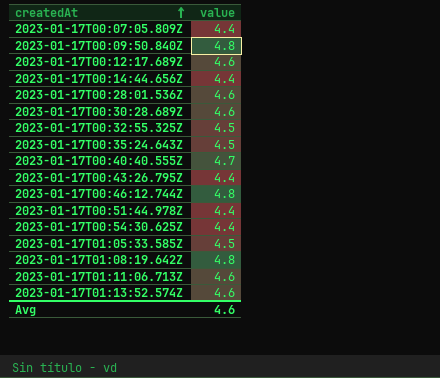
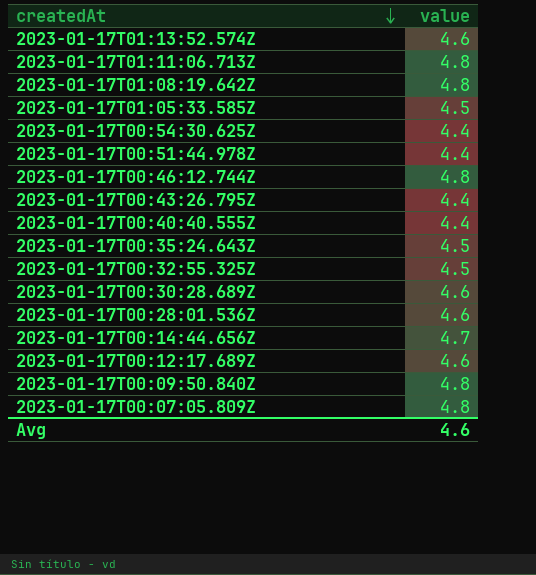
row order: createdAt ascending -> createdAt descending
2023-01-17T01:11:06.713Z | value: 4.6 -> 4.8
2023-01-17T00:40:40.555Z | value: 4.7 -> 4.4
2023-01-17T00:14:44.656Z | value: 4.4 -> 4.7
2023-01-17T00:07:05.809Z | value: 4.4 -> 4.8

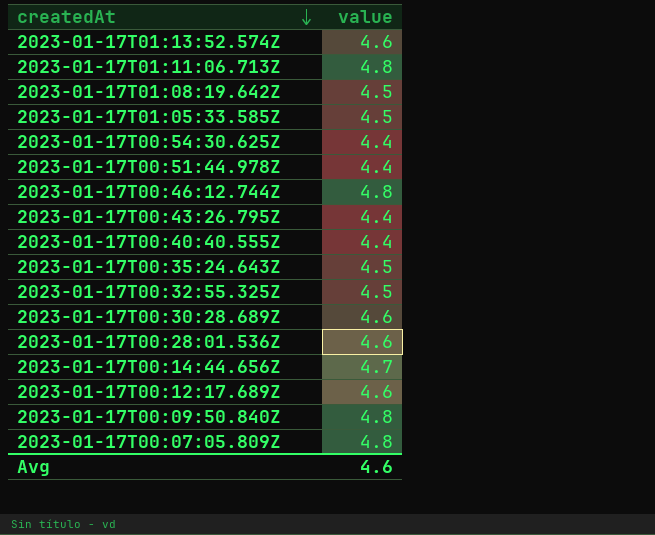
2023-01-17T01:08:19.642Z | value: 4.8 -> 4.5

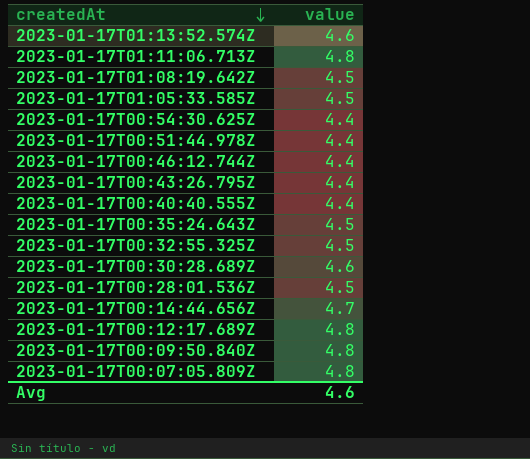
2023-01-17T00:46:12.744Z | value: 4.8 -> 4.4
2023-01-17T00:28:01.536Z | value: 4.6 -> 4.5
2023-01-17T00:12:17.689Z | value: 4.6 -> 4.8

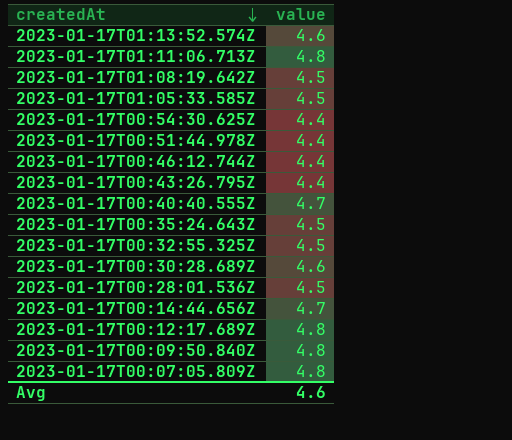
2023-01-17T00:40:40.555Z | value: 4.4 -> 4.7

